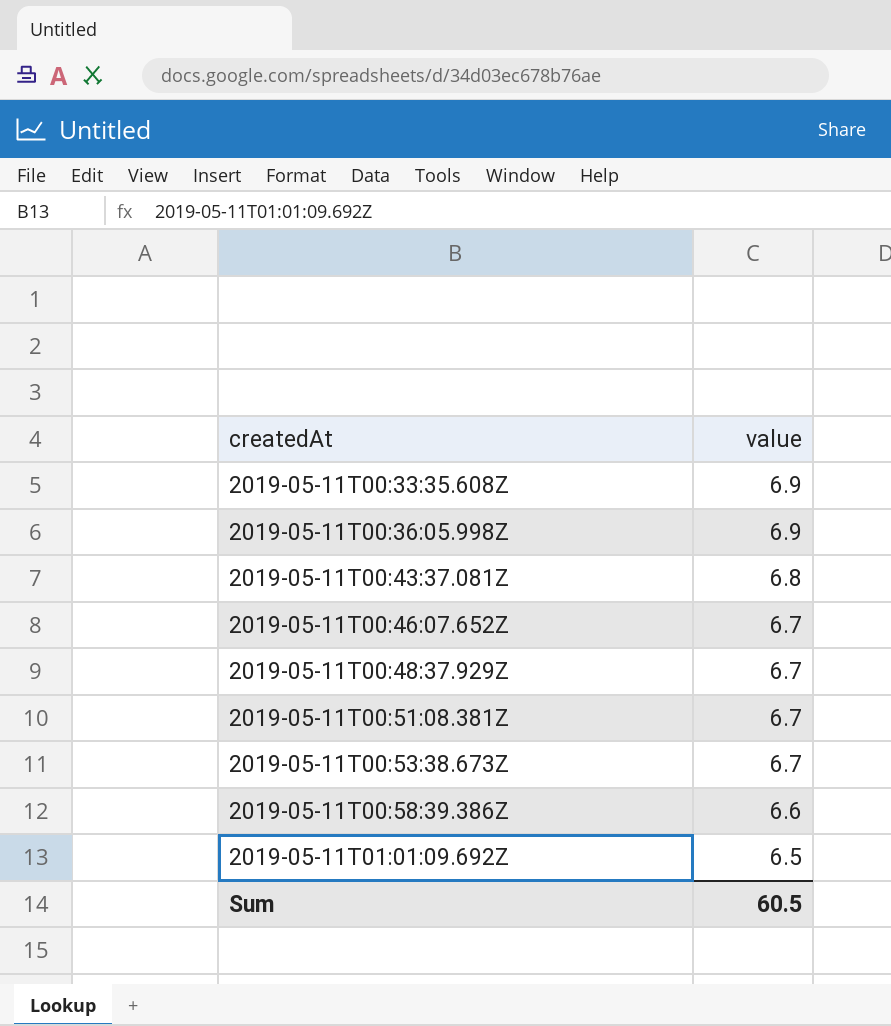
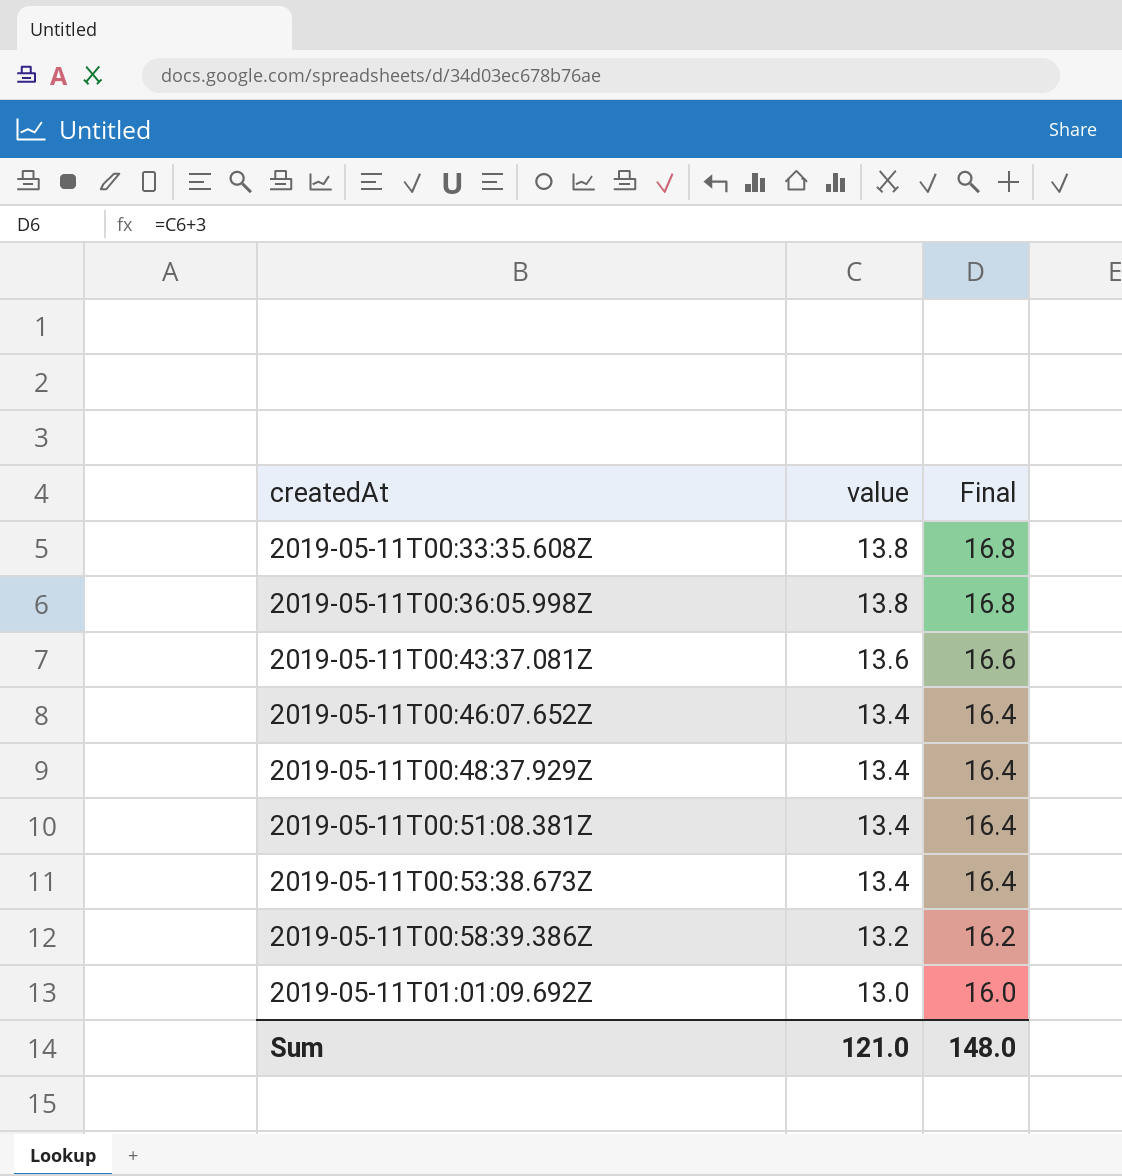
column Final | formula: none -> [value] + 3
2019-05-11T00:33:35.608Z | value: 6.9 -> 13.8
2019-05-11T00:36:05.998Z | value: 6.9 -> 13.8
2019-05-11T00:43:37.081Z | value: 6.8 -> 13.6
2019-05-11T00:46:07.652Z | value: 6.7 -> 13.4
2019-05-11T00:48:37.929Z | value: 6.7 -> 13.4
2019-05-11T00:51:08.381Z | value: 6.7 -> 13.4
2019-05-11T00:53:38.673Z | value: 6.7 -> 13.4
2019-05-11T00:58:39.386Z | value: 6.6 -> 13.2
2019-05-11T01:01:09.692Z | value: 6.5 -> 13.0
Sum | value: 60.5 -> 121.0

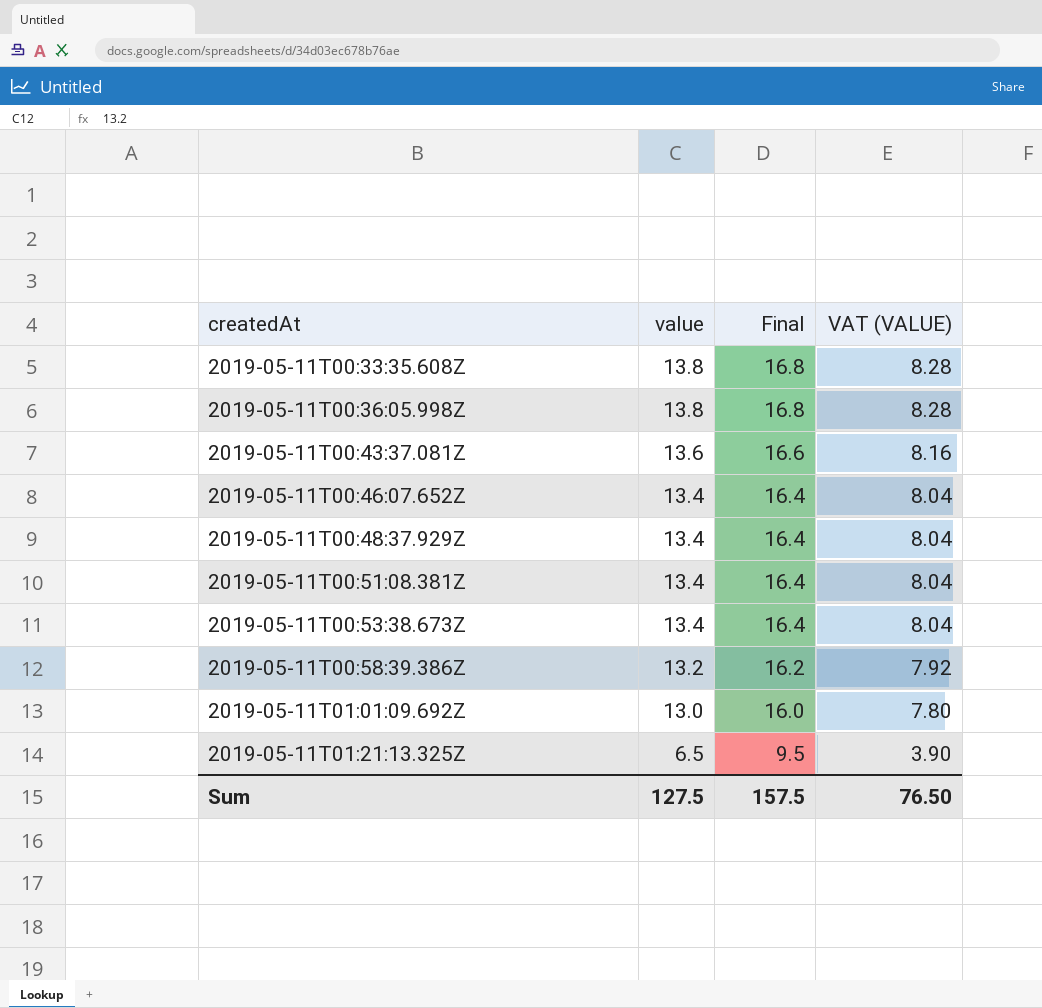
column VAT (VALUE) | formula: none -> [value] * 0.6
row 2019-05-11T01:21:13.325Z: none -> 6.5 | 9.5 | 3.90
Sum | value: 121.0 -> 127.5
Sum | Final: 148.0 -> 157.5

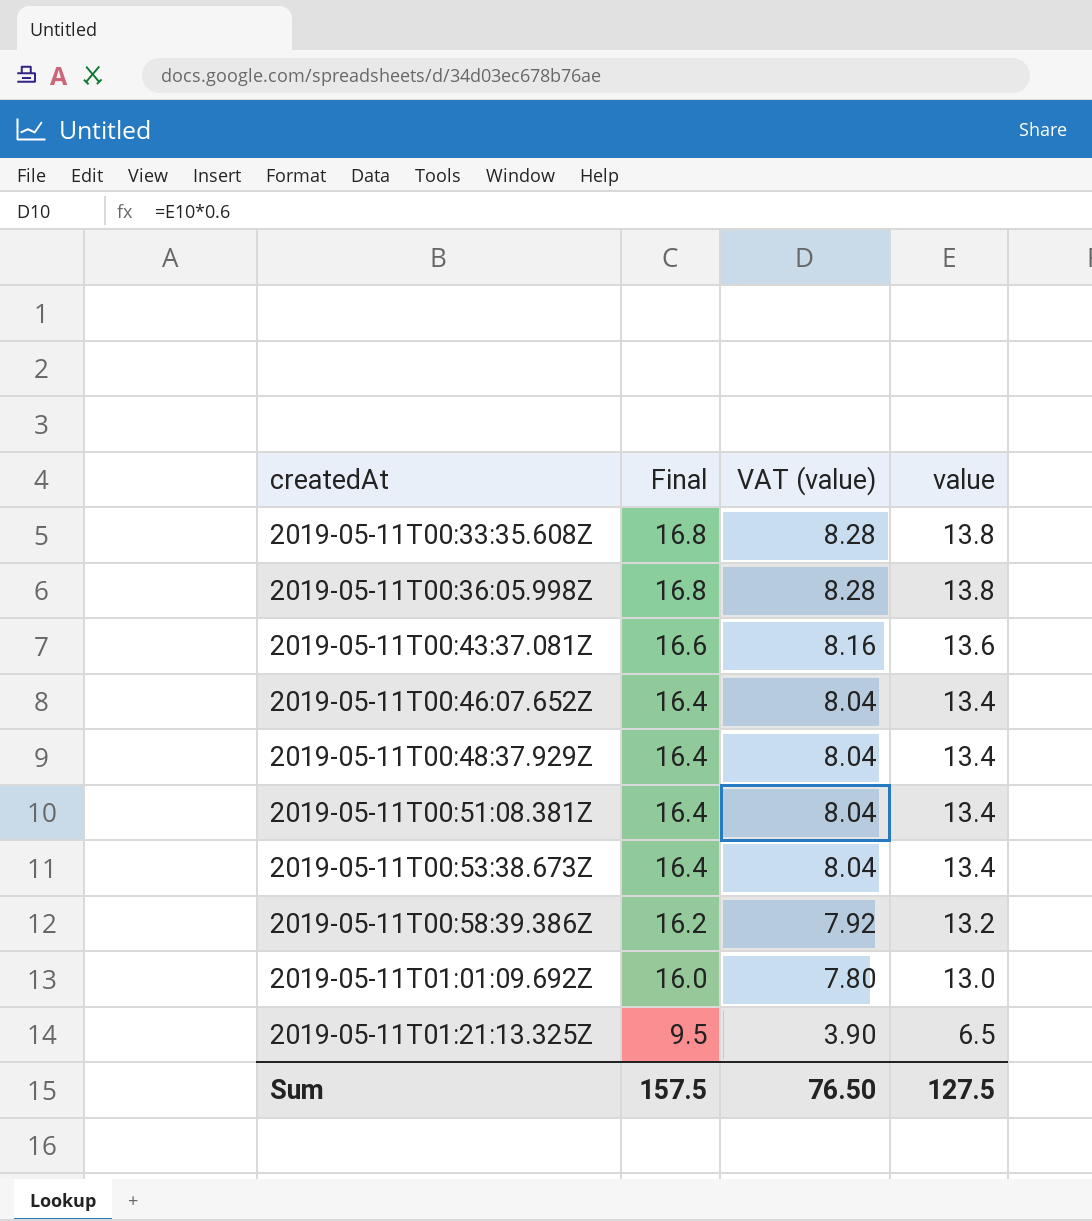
column name: VAT (VALUE) -> VAT (value)
column value | position: 2 -> 4

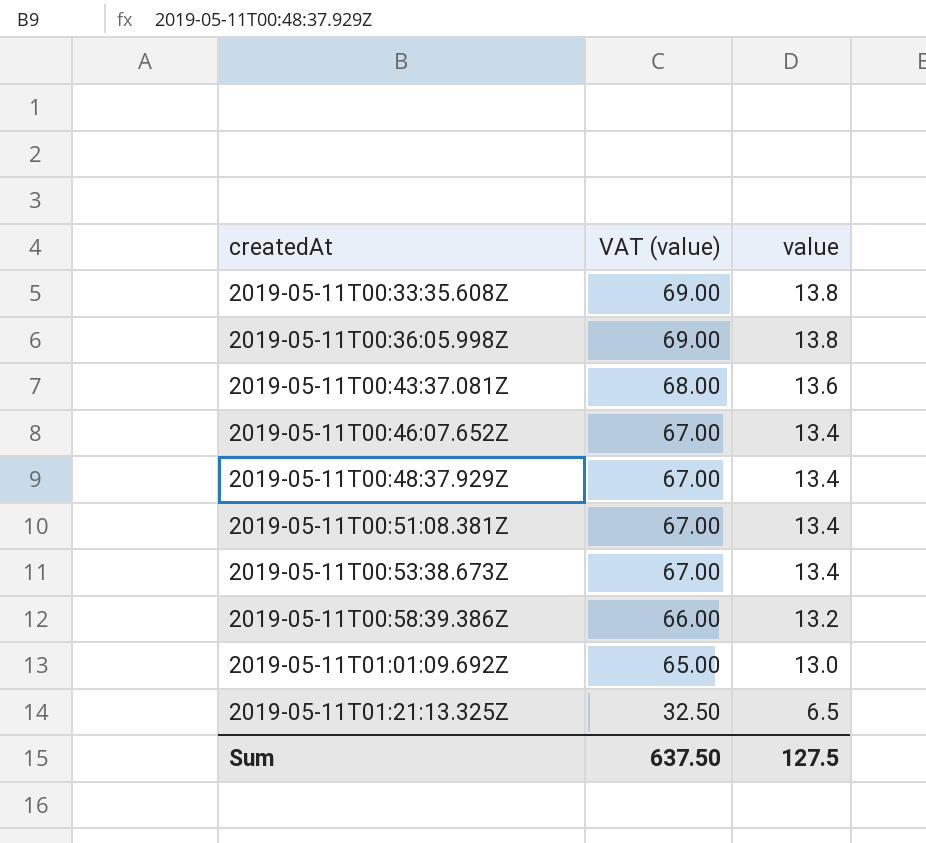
column Final | formula: [value] + 3 -> none
column VAT (value) | formula: [value] * 0.6 -> [value] * 5
Sum | VAT (value): 76.50 -> 637.50

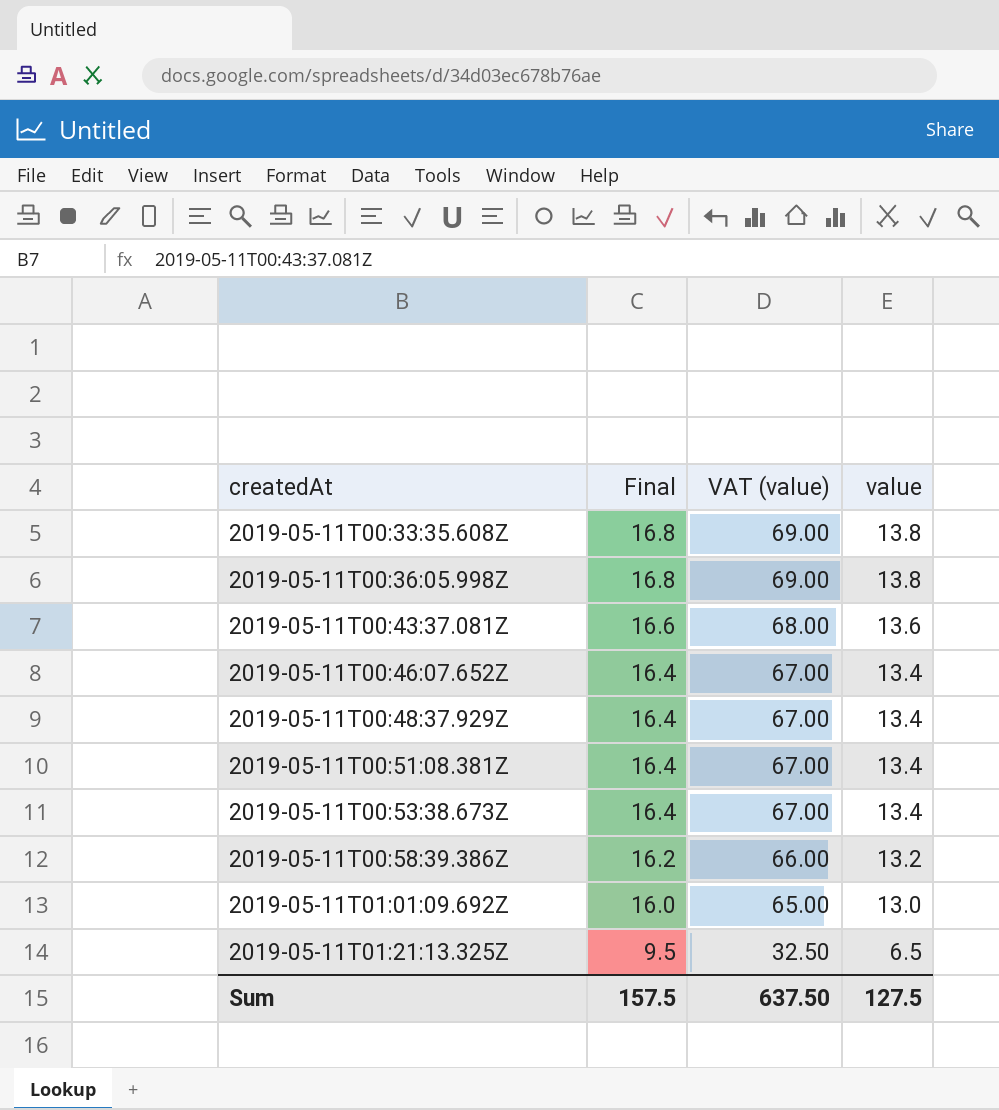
column Final | formula: none -> [value] + 3

